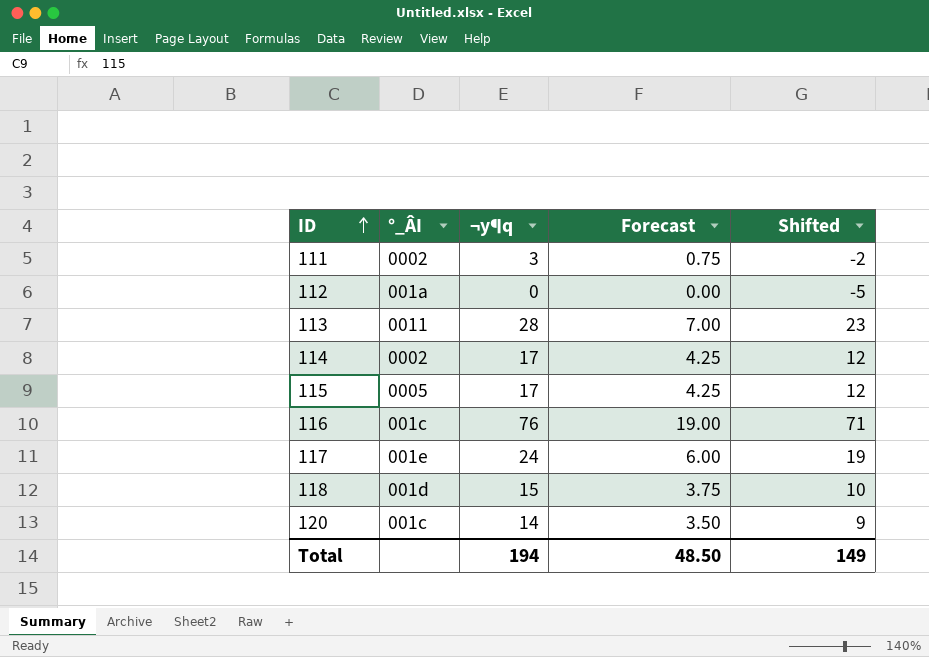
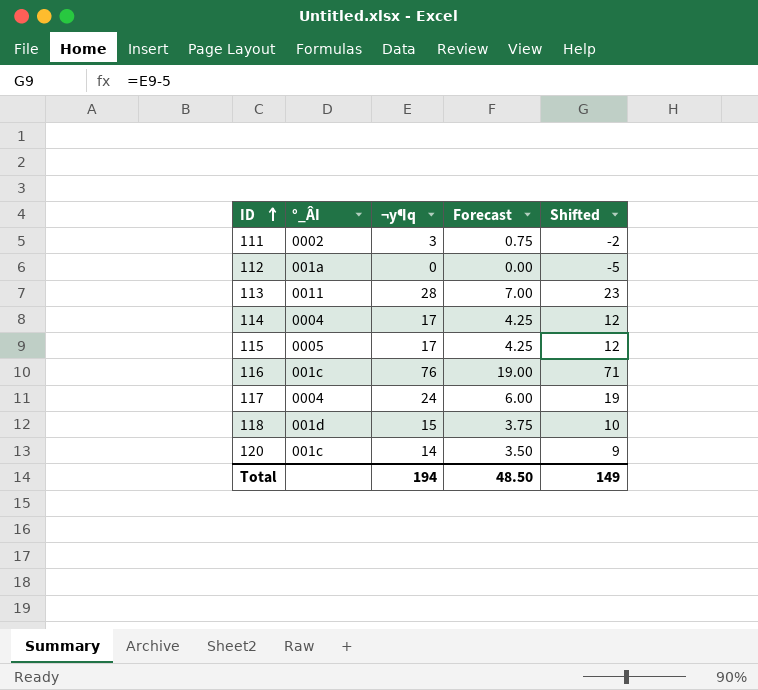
114 | °_ÂI: 0002 -> 0004
117 | °_ÂI: 001e -> 0004

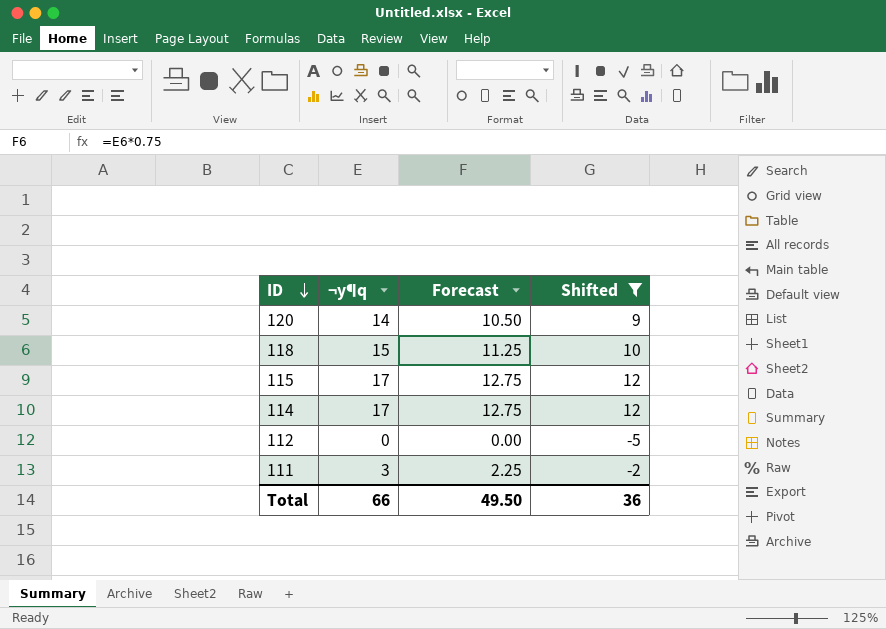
filter: none -> Shifted <= 12
row order: ID ascending -> ID descending
column °_ÂI | position: 2 -> none
column Forecast | formula: [¬y¶q] * 0.25 -> [¬y¶q] * 0.75
Total | ¬y¶q: 194 -> 66
Total | Forecast: 48.50 -> 49.50
Total | Shifted: 149 -> 36

